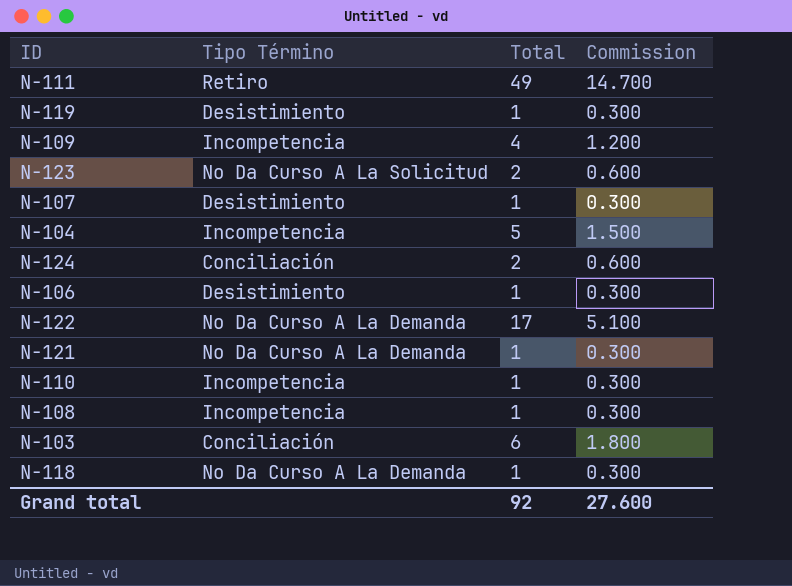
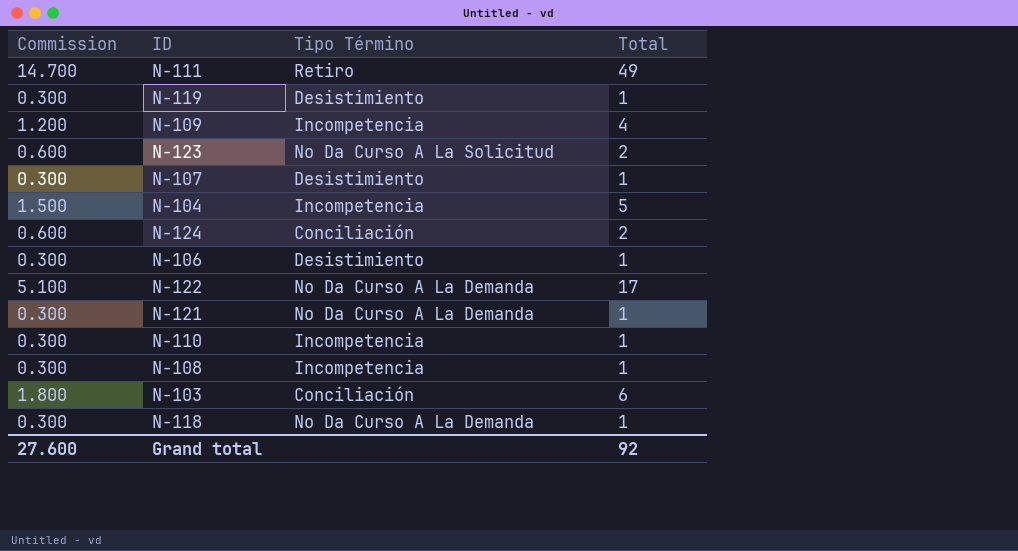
column Commission | position: 4 -> 1

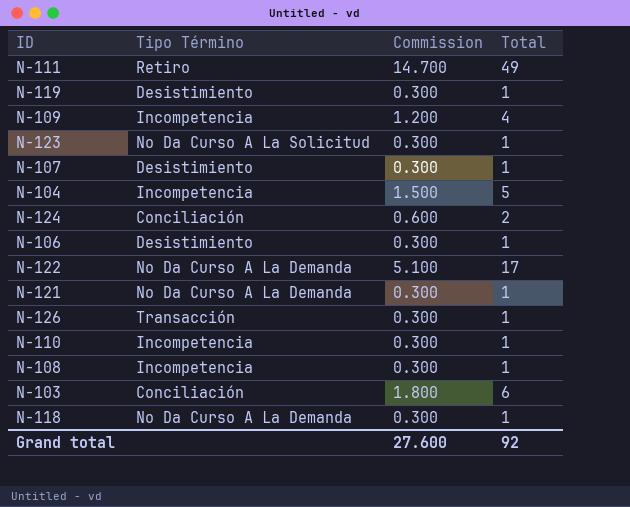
column Commission | position: 1 -> 3
N-123 | Commission: 0.600 -> 0.300
N-123 | Total: 2 -> 1
row N-126: none -> Transacción | 0.300 | 1

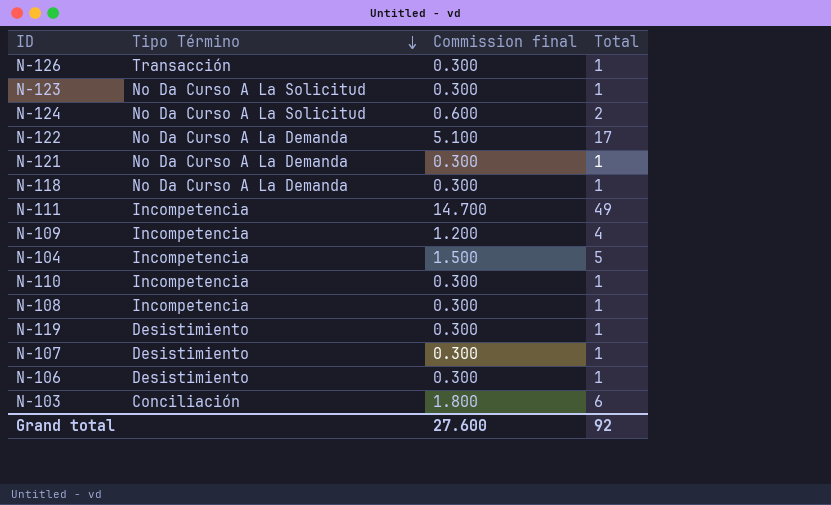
row order: none -> Tipo Término descending
column name: Commission -> Commission final
N-124 | Tipo Término: Conciliación -> No Da Curso A La Solicitud
N-111 | Tipo Término: Retiro -> Incompetencia

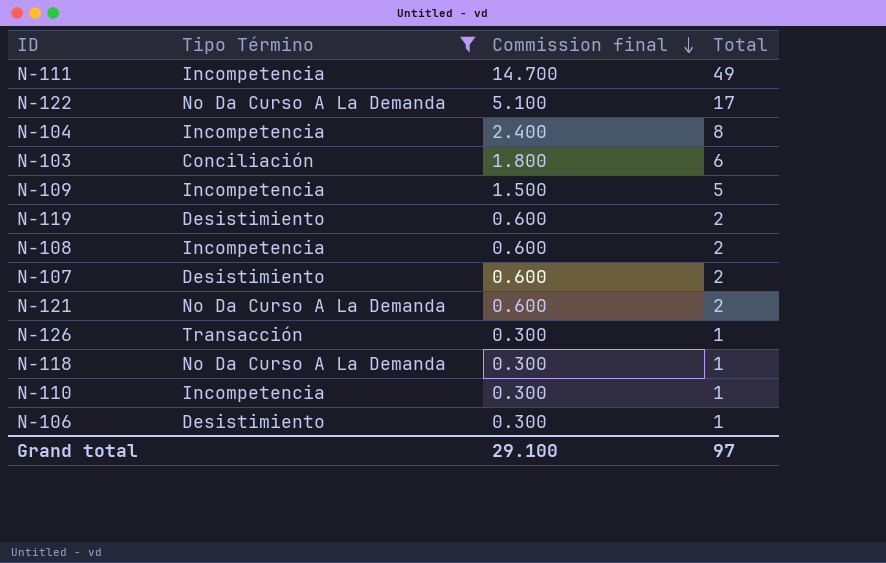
filter: none -> Tipo Término != No Da Curso A La Solicitud
row order: Tipo Término descending -> Commission final descending
N-104 | Commission final: 1.500 -> 2.400
N-104 | Total: 5 -> 8
N-109 | Commission final: 1.200 -> 1.500
N-109 | Total: 4 -> 5
N-119 | Commission final: 0.300 -> 0.600
N-119 | Total: 1 -> 2
N-108 | Commission final: 0.300 -> 0.600
N-108 | Total: 1 -> 2
N-107 | Commission final: 0.300 -> 0.600
N-107 | Total: 1 -> 2
N-121 | Commission final: 0.300 -> 0.600
N-121 | Total: 1 -> 2
Grand total | Commission final: 27.600 -> 29.100
Grand total | Total: 92 -> 97

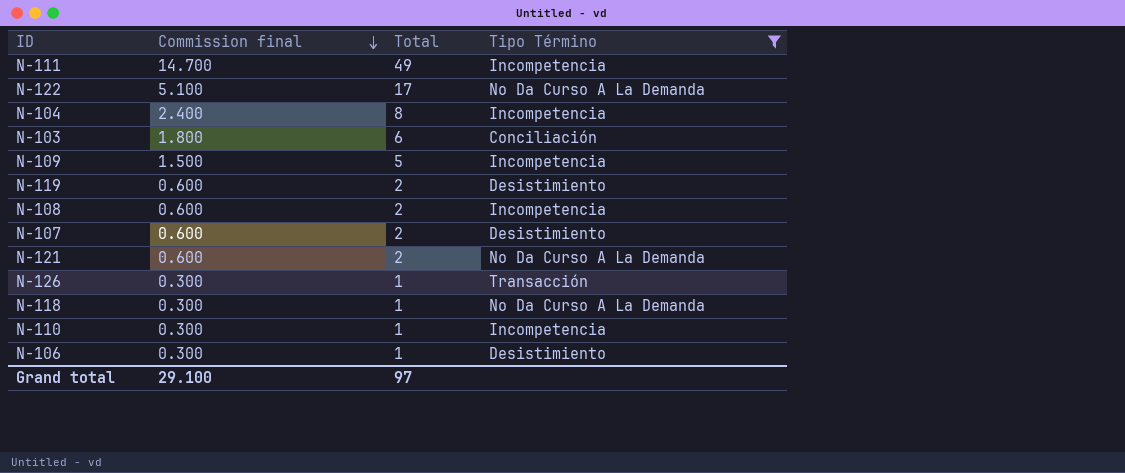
column Tipo Término | position: 2 -> 4

